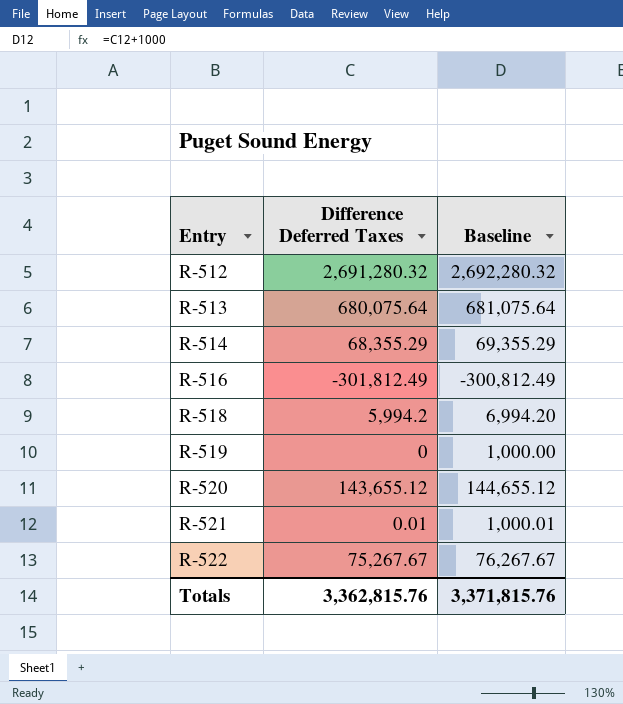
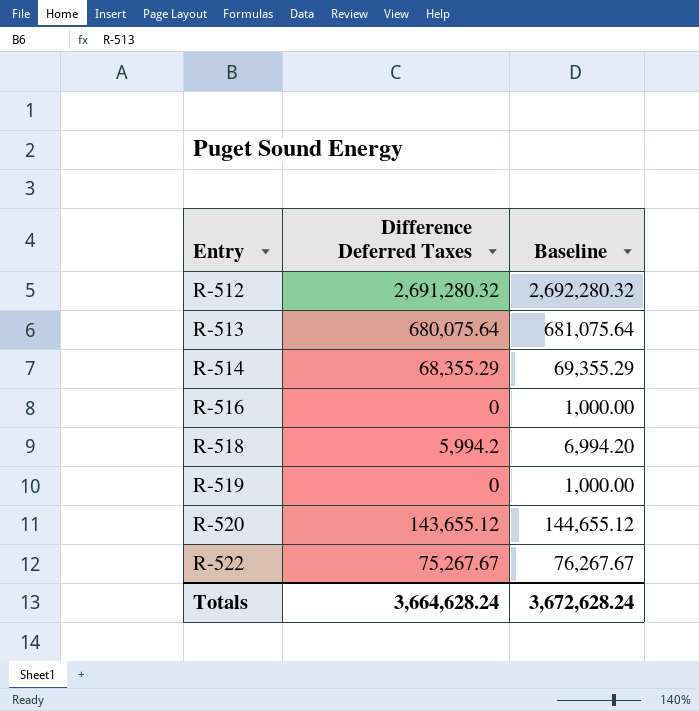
row R-521: 0.01 | 1,000.01 -> none
R-516 | Difference Deferred Taxes: -301,812.49 -> 0
R-516 | Baseline: -300,812.49 -> 1,000.00
Totals | Difference Deferred Taxes: 3,362,815.76 -> 3,664,628.24
Totals | Baseline: 3,371,815.76 -> 3,672,628.24

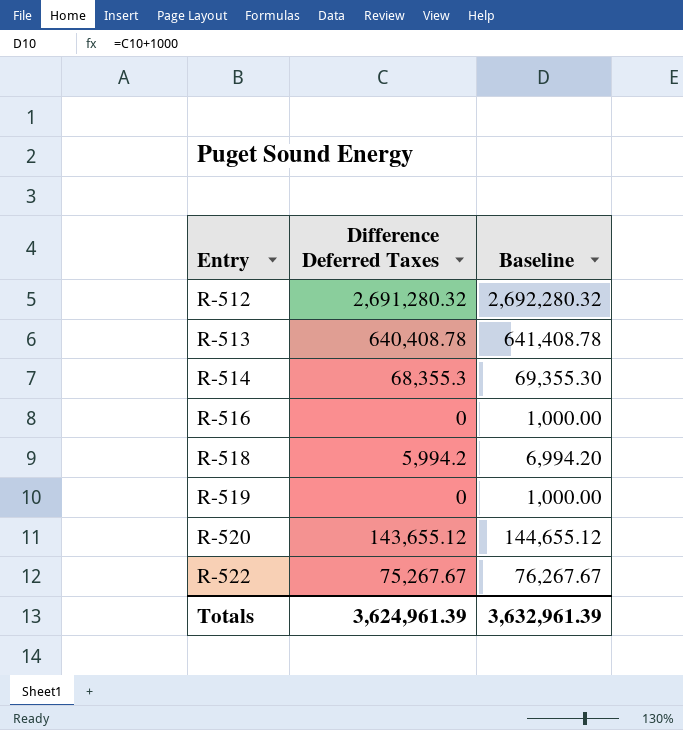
R-513 | Difference Deferred Taxes: 680,075.64 -> 640,408.78
R-513 | Baseline: 681,075.64 -> 641,408.78
R-514 | Difference Deferred Taxes: 68,355.29 -> 68,355.3
R-514 | Baseline: 69,355.29 -> 69,355.30
Totals | Difference Deferred Taxes: 3,664,628.24 -> 3,624,961.39
Totals | Baseline: 3,672,628.24 -> 3,632,961.39

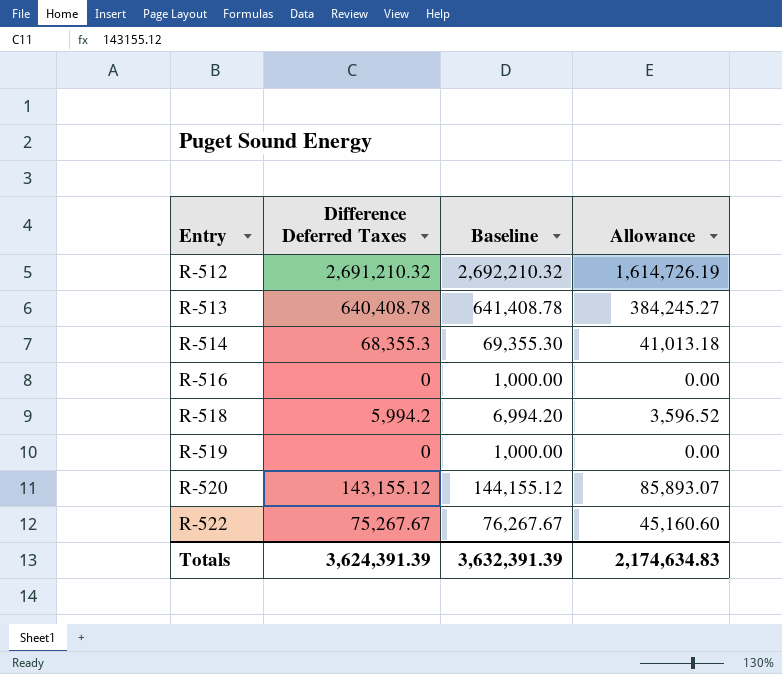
column Allowance | formula: none -> [Difference Deferred Taxes] * 0.6
R-512 | Difference Deferred Taxes: 2,691,280.32 -> 2,691,210.32
R-512 | Baseline: 2,692,280.32 -> 2,692,210.32
R-520 | Difference Deferred Taxes: 143,655.12 -> 143,155.12
R-520 | Baseline: 144,655.12 -> 144,155.12
Totals | Difference Deferred Taxes: 3,624,961.39 -> 3,624,391.39
Totals | Baseline: 3,632,961.39 -> 3,632,391.39

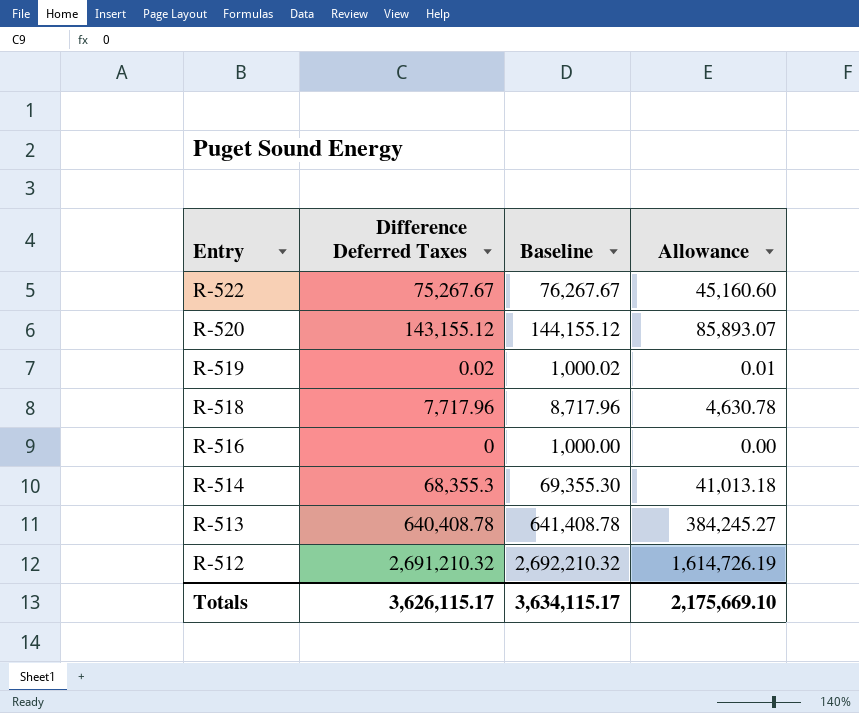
row order: Entry ascending -> Entry descending
R-519 | Difference Deferred Taxes: 0 -> 0.02
R-519 | Baseline: 1,000.00 -> 1,000.02
R-519 | Allowance: 0.00 -> 0.01
R-518 | Difference Deferred Taxes: 5,994.2 -> 7,717.96
R-518 | Baseline: 6,994.20 -> 8,717.96
R-518 | Allowance: 3,596.52 -> 4,630.78
Totals | Difference Deferred Taxes: 3,624,391.39 -> 3,626,115.17
Totals | Baseline: 3,632,391.39 -> 3,634,115.17
Totals | Allowance: 2,174,634.83 -> 2,175,669.10

